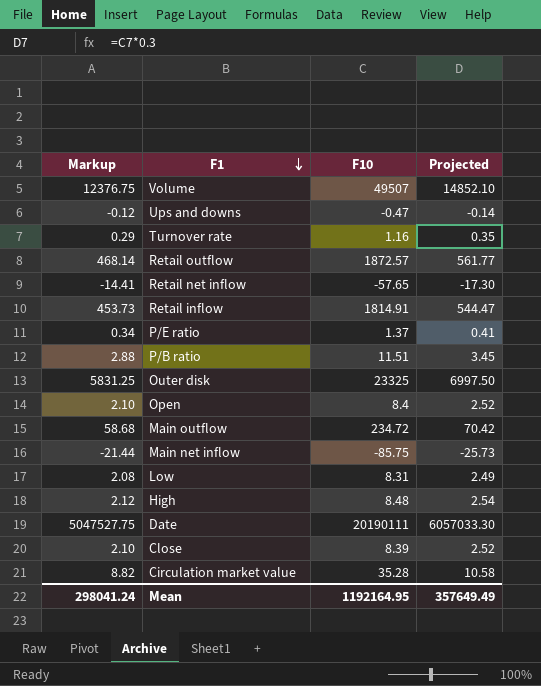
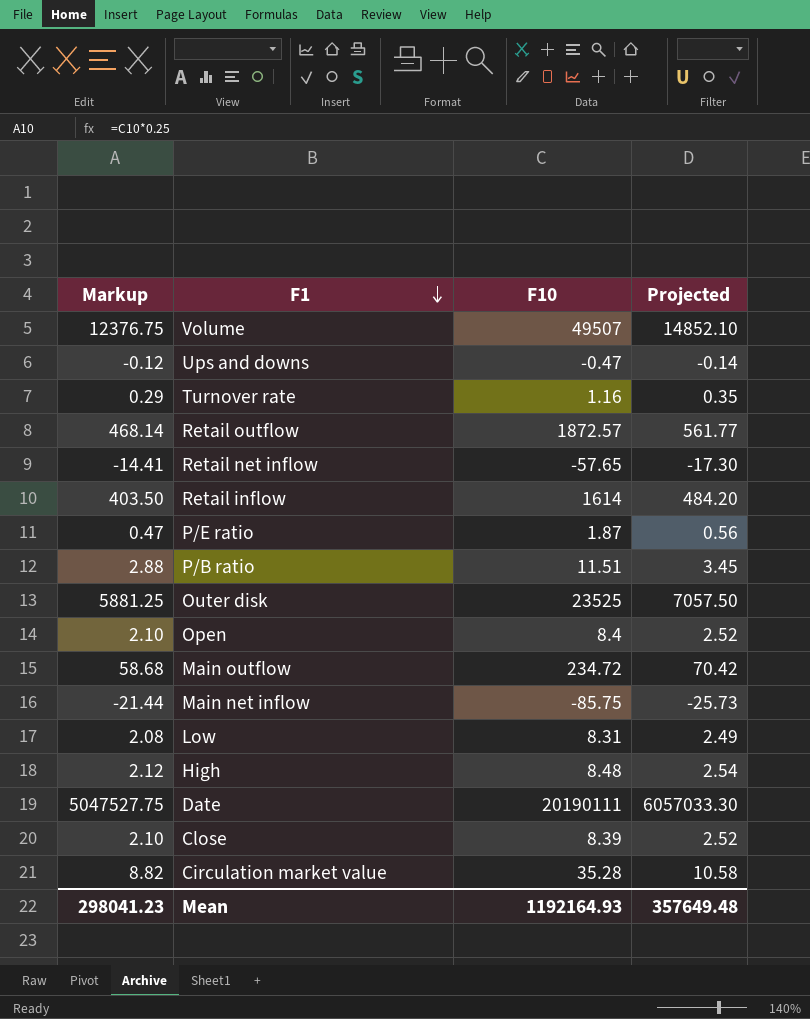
Retail inflow | Markup: 453.73 -> 403.50
Retail inflow | F10: 1814.91 -> 1614
Retail inflow | Projected: 544.47 -> 484.20
P/E ratio | Markup: 0.34 -> 0.47
P/E ratio | F10: 1.37 -> 1.87
P/E ratio | Projected: 0.41 -> 0.56
Outer disk | Markup: 5831.25 -> 5881.25
Outer disk | F10: 23325 -> 23525
Outer disk | Projected: 6997.50 -> 7057.50
Mean | Markup: 298041.24 -> 298041.23
Mean | F10: 1192164.95 -> 1192164.93
Mean | Projected: 357649.49 -> 357649.48

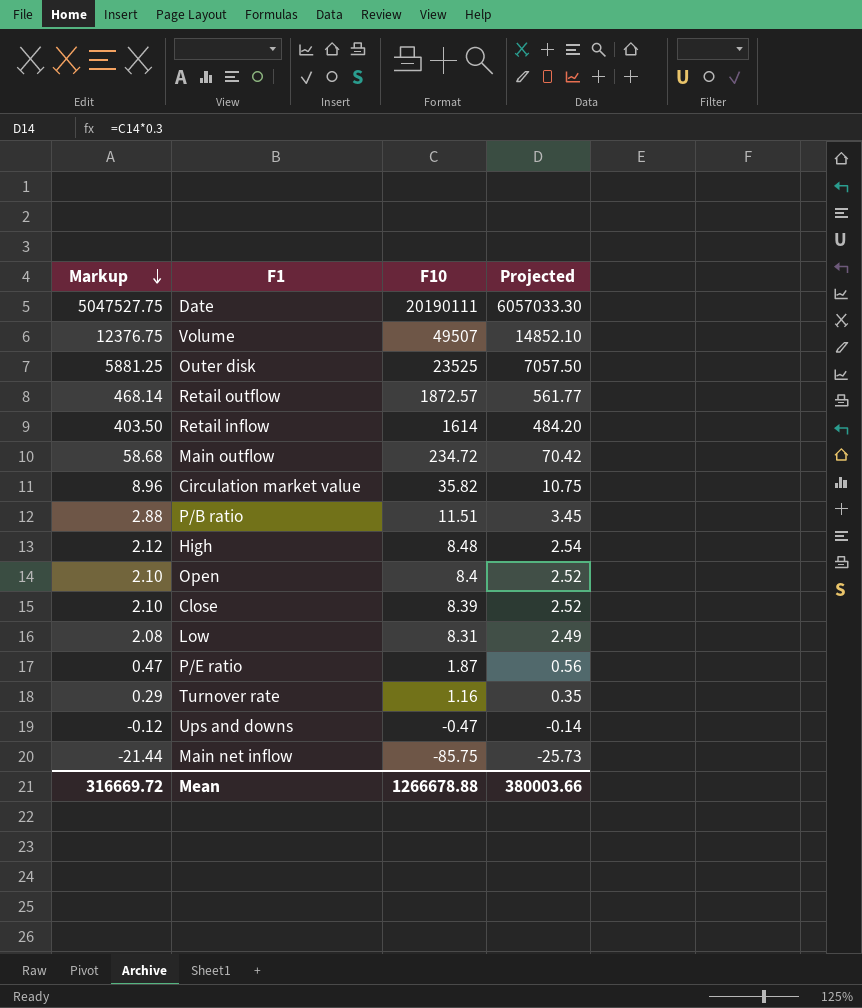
row order: F1 descending -> Markup descending
row Retail net inflow: -14.41 | -57.65 | -17.30 -> none
Circulation market value | Markup: 8.82 -> 8.96
Circulation market value | F10: 35.28 -> 35.82
Circulation market value | Projected: 10.58 -> 10.75
Mean | Markup: 298041.23 -> 316669.72
Mean | F10: 1192164.93 -> 1266678.88
Mean | Projected: 357649.48 -> 380003.66

